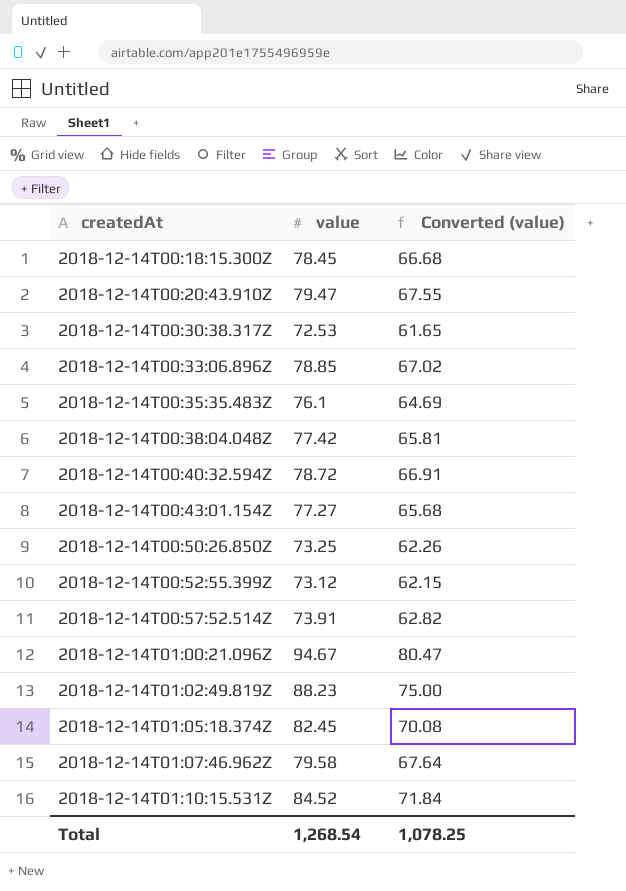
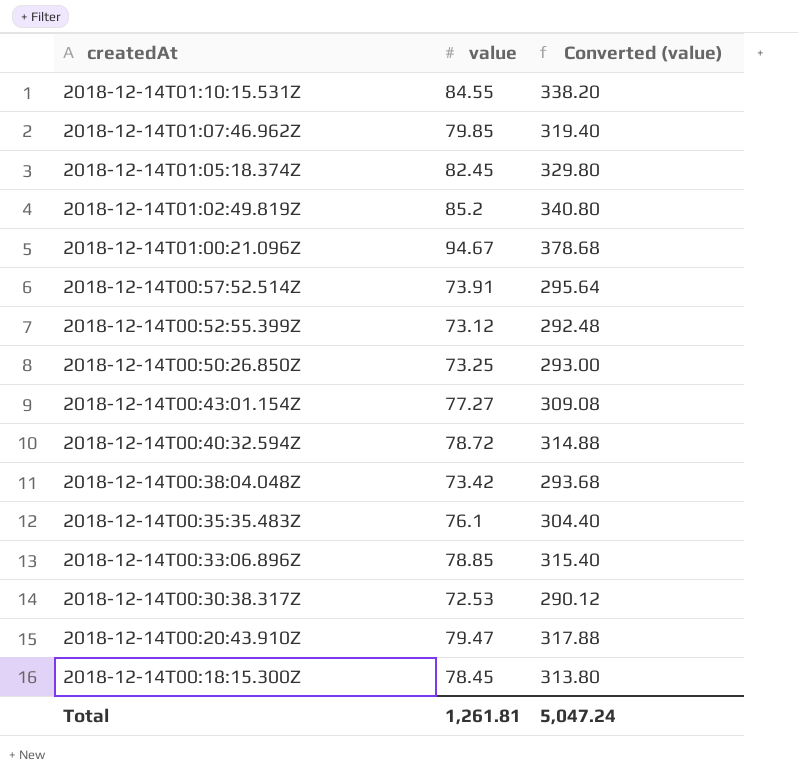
row order: createdAt ascending -> createdAt descending
column Converted (value) | formula: [value] * 0.85 -> [value] * 4
2018-12-14T01:10:15.531Z | value: 84.52 -> 84.55
2018-12-14T01:07:46.962Z | value: 79.58 -> 79.85
2018-12-14T01:02:49.819Z | value: 88.23 -> 85.2
2018-12-14T00:38:04.048Z | value: 77.42 -> 73.42
Total | value: 1,268.54 -> 1,261.81
Total | Converted (value): 1,078.25 -> 5,047.24

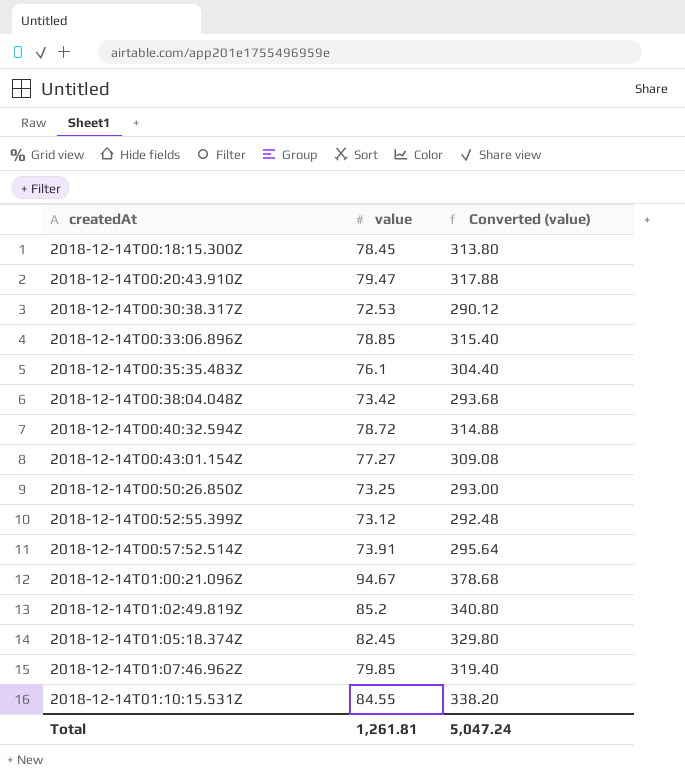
row order: createdAt descending -> createdAt ascending

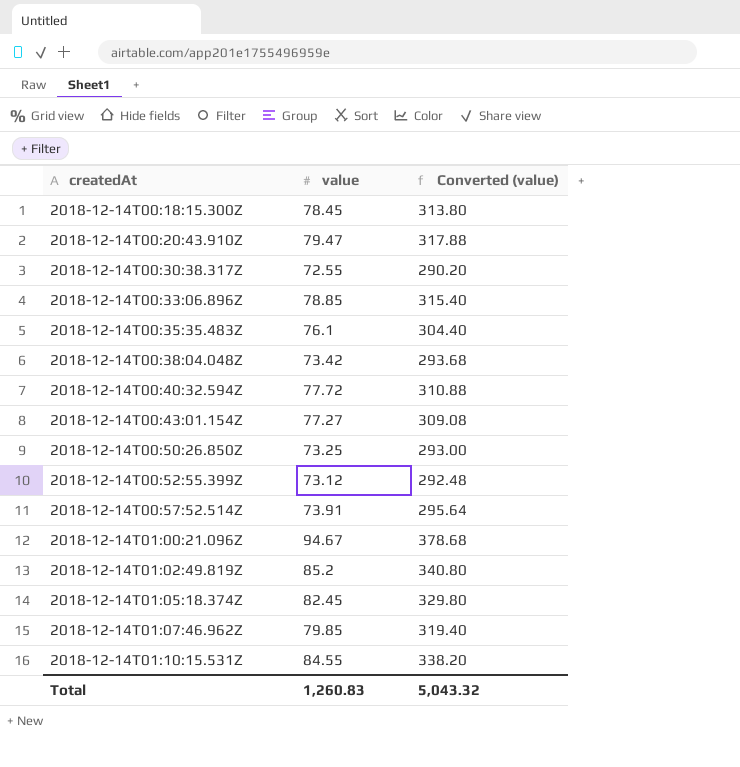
2018-12-14T00:30:38.317Z | value: 72.53 -> 72.55
2018-12-14T00:30:38.317Z | Converted (value): 290.12 -> 290.20
2018-12-14T00:40:32.594Z | value: 78.72 -> 77.72
2018-12-14T00:40:32.594Z | Converted (value): 314.88 -> 310.88
Total | value: 1,261.81 -> 1,260.83
Total | Converted (value): 5,047.24 -> 5,043.32

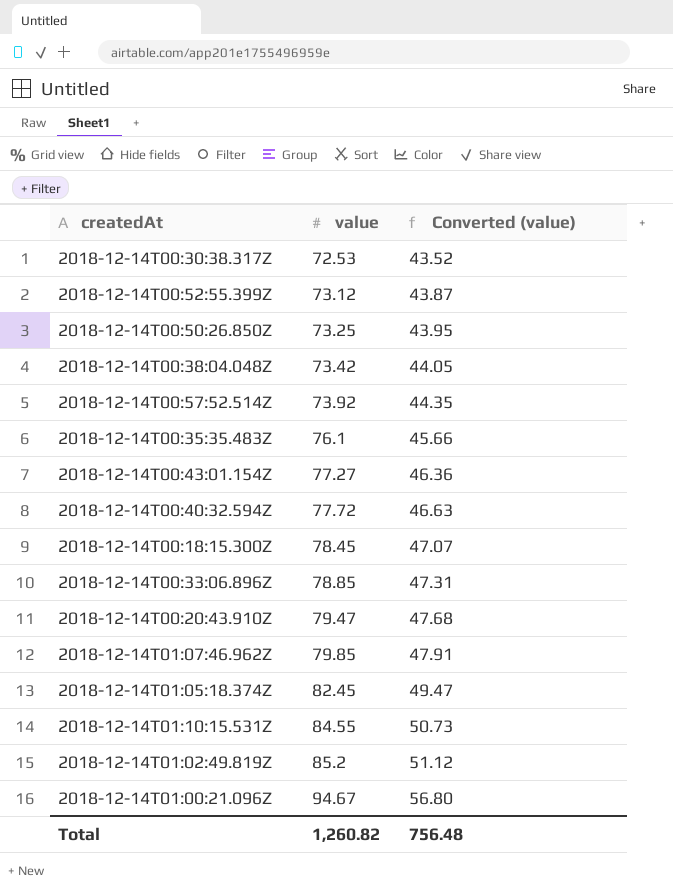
row order: createdAt ascending -> value ascending
column Converted (value) | formula: [value] * 4 -> [value] * 0.6
2018-12-14T00:30:38.317Z | value: 72.55 -> 72.53
2018-12-14T00:57:52.514Z | value: 73.91 -> 73.92
Total | value: 1,260.83 -> 1,260.82
Total | Converted (value): 5,043.32 -> 756.48

